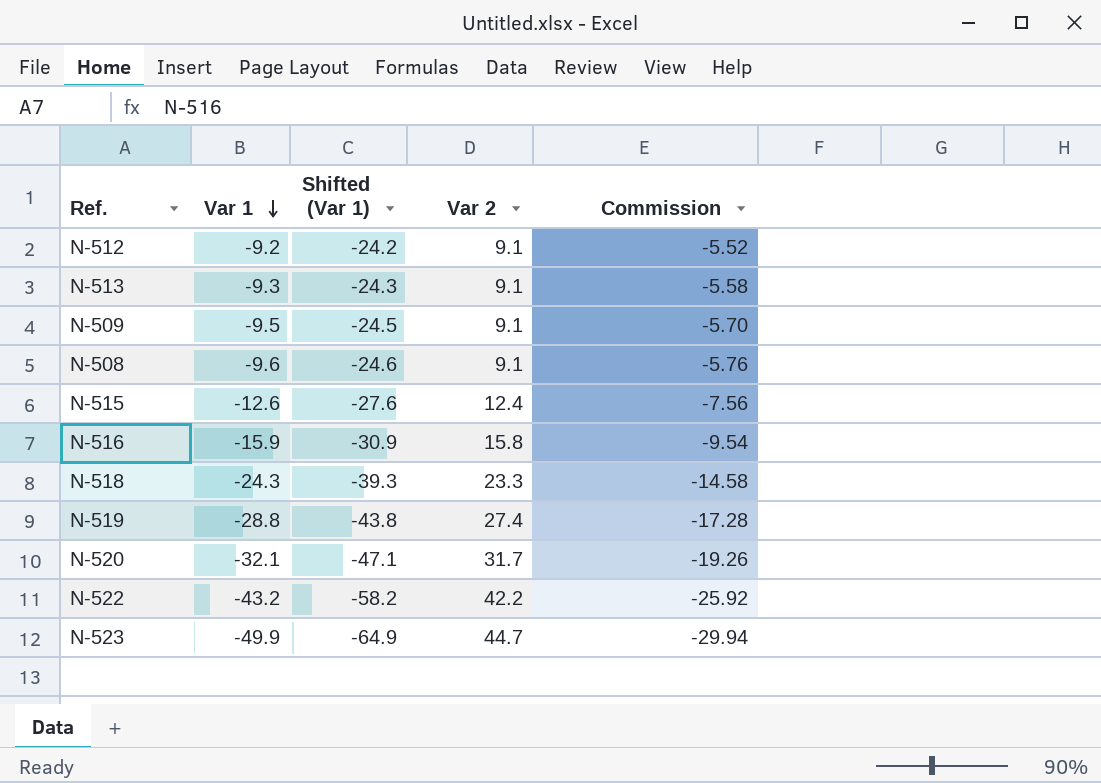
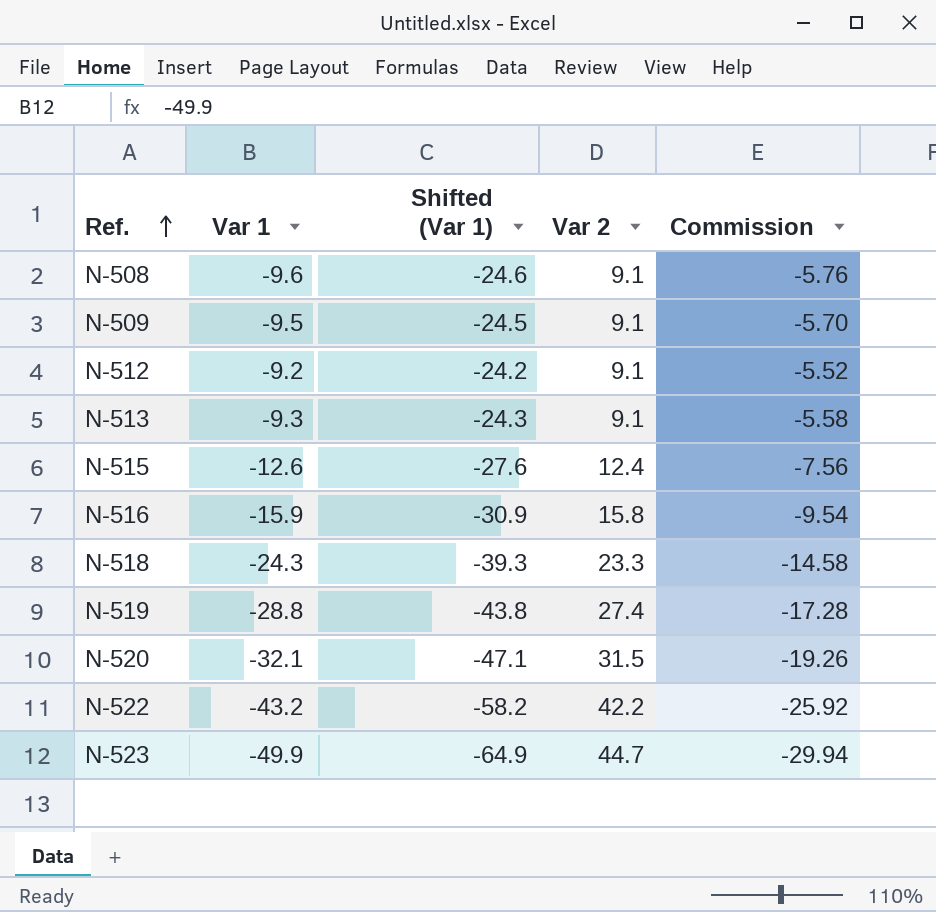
row order: Var 1 descending -> Ref. ascending
N-520 | Var 2: 31.7 -> 31.5

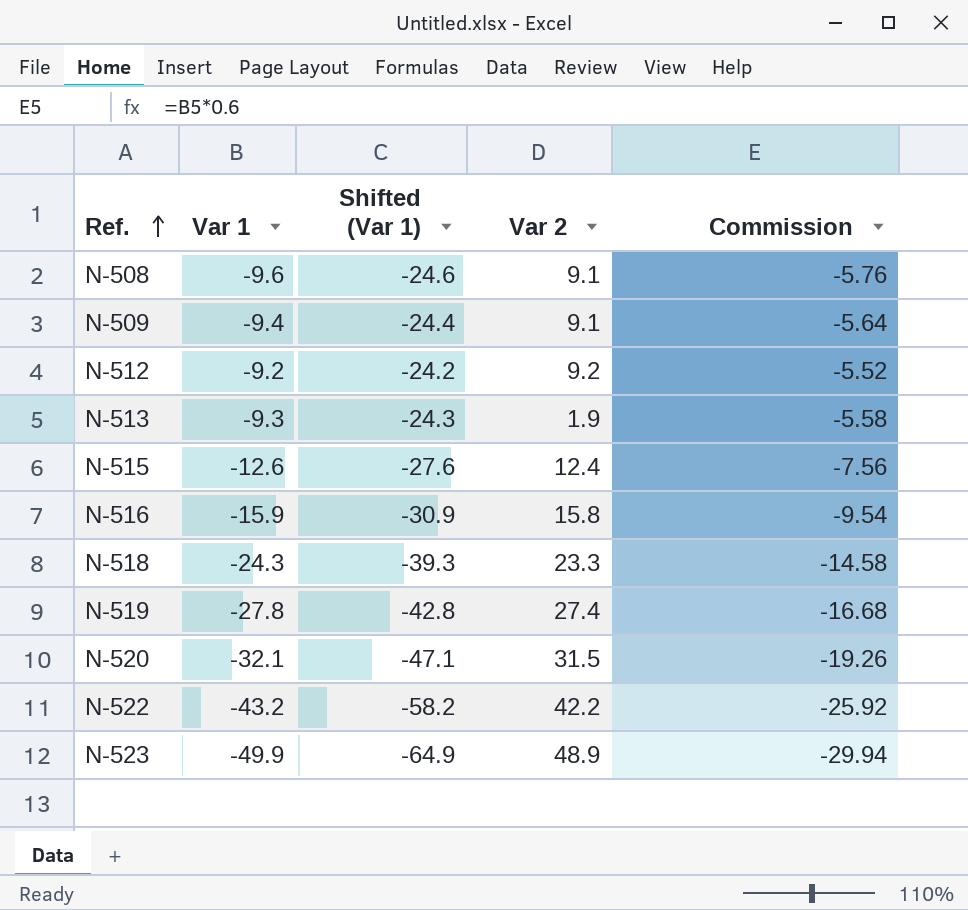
N-509 | Var 1: -9.5 -> -9.4
N-509 | Shifted (Var 1): -24.5 -> -24.4
N-509 | Commission: -5.70 -> -5.64
N-512 | Var 2: 9.1 -> 9.2
N-513 | Var 2: 9.1 -> 1.9
N-519 | Var 1: -28.8 -> -27.8
N-519 | Shifted (Var 1): -43.8 -> -42.8
N-519 | Commission: -17.28 -> -16.68
N-523 | Var 2: 44.7 -> 48.9

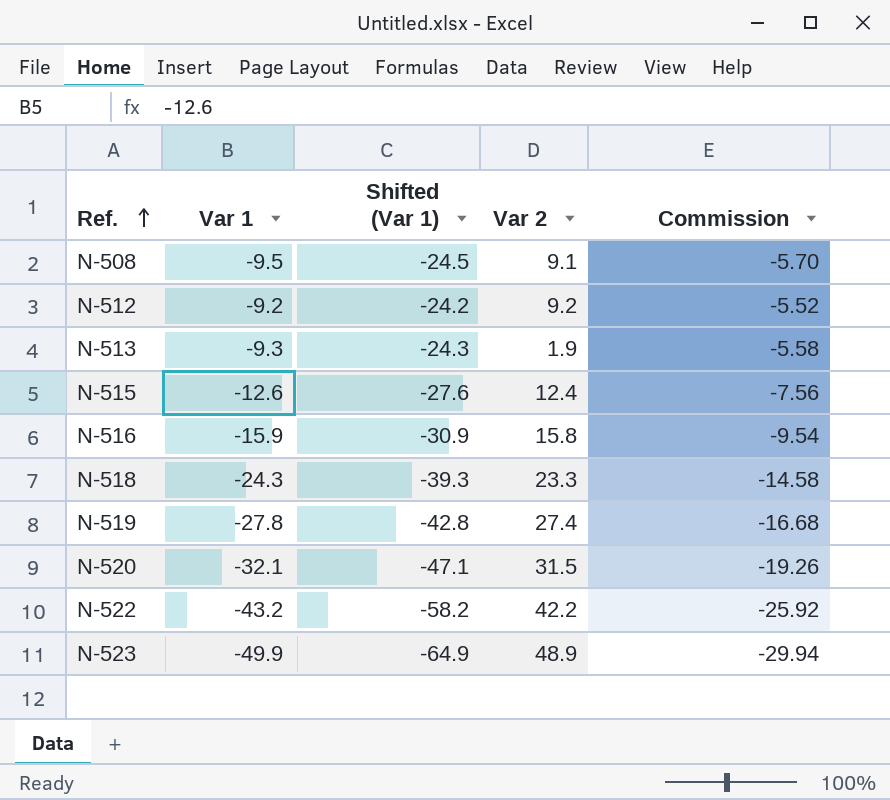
row N-509: -9.4 | -24.4 | 9.1 | -5.64 -> none
N-508 | Var 1: -9.6 -> -9.5
N-508 | Shifted (Var 1): -24.6 -> -24.5
N-508 | Commission: -5.76 -> -5.70

